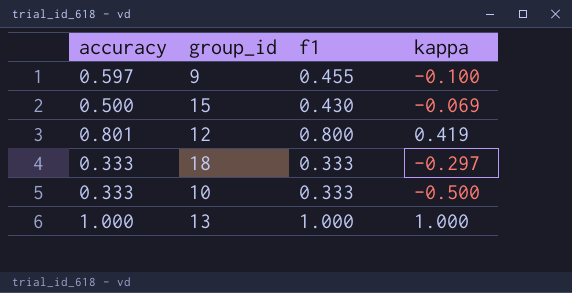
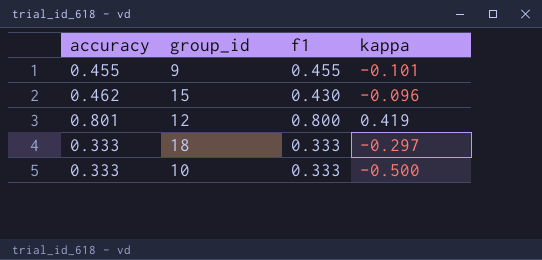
row 13: 1.000 | 1.000 | 1.000 -> none
9 | accuracy: 0.597 -> 0.455
9 | kappa: -0.100 -> -0.101
15 | accuracy: 0.500 -> 0.462
15 | kappa: -0.069 -> -0.096

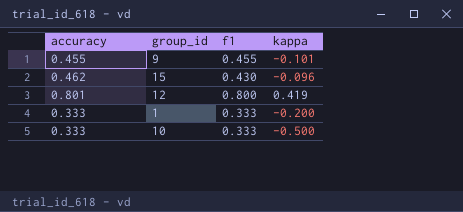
row 18: 0.333 | 0.333 | -0.297 -> none
row 1: none -> 0.333 | 0.333 | -0.200

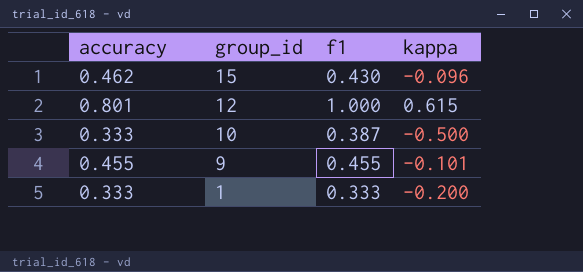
row order: none -> group_id descending
12 | f1: 0.800 -> 1.000
12 | kappa: 0.419 -> 0.615
10 | f1: 0.333 -> 0.387

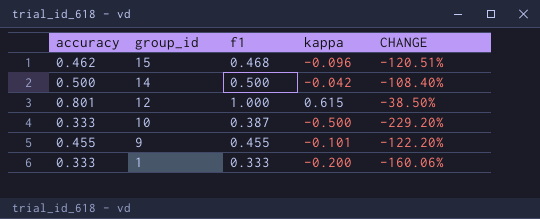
column CHANGE | formula: none -> ([kappa] - [f1]) / [f1]
15 | f1: 0.430 -> 0.468
row 14: none -> 0.500 | 0.500 | -0.042 | -108.40%

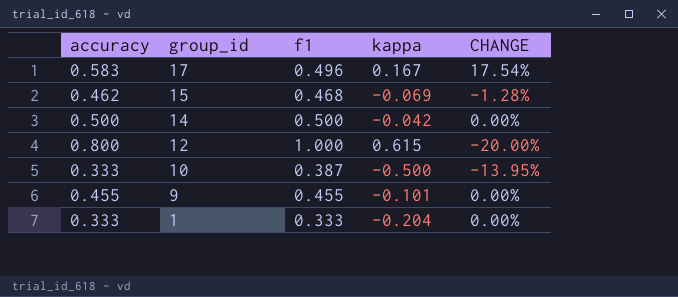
column CHANGE | formula: ([kappa] - [f1]) / [f1] -> ([accuracy] - [f1]) / [f1]
row 17: none -> 0.583 | 0.496 | 0.167 | 17.54%
15 | kappa: -0.096 -> -0.069
12 | accuracy: 0.801 -> 0.800
1 | kappa: -0.200 -> -0.204

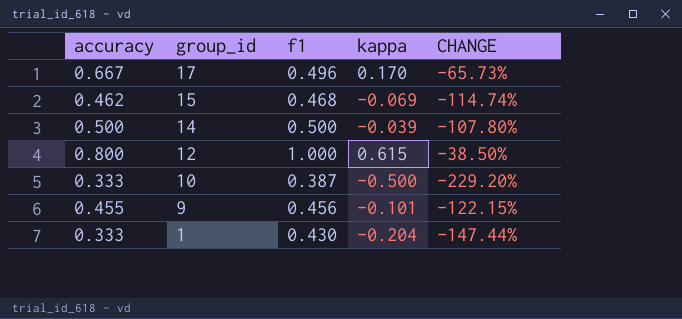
column CHANGE | formula: ([accuracy] - [f1]) / [f1] -> ([kappa] - [f1]) / [f1]
17 | accuracy: 0.583 -> 0.667
17 | kappa: 0.167 -> 0.170
14 | kappa: -0.042 -> -0.039
9 | f1: 0.455 -> 0.456
1 | f1: 0.333 -> 0.430

